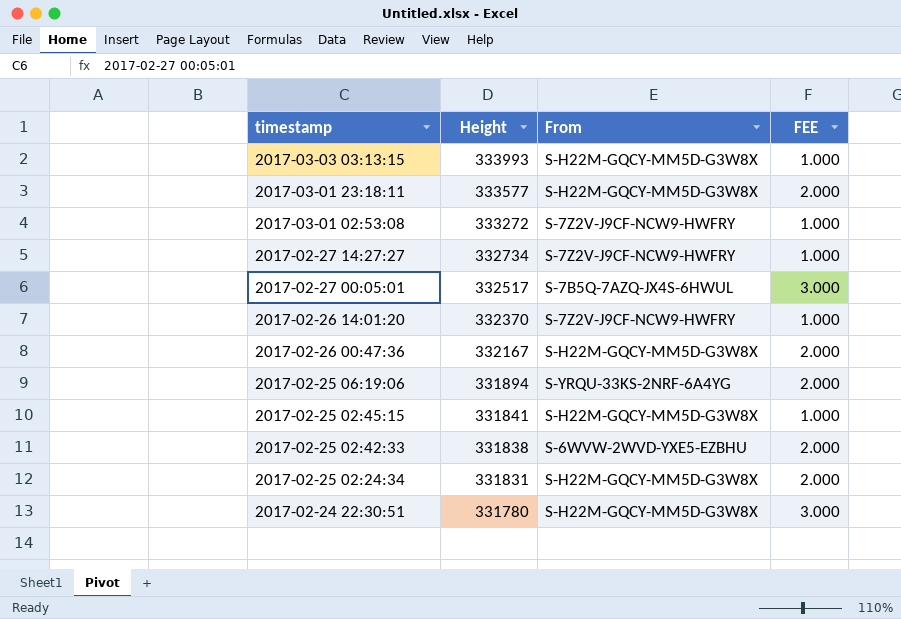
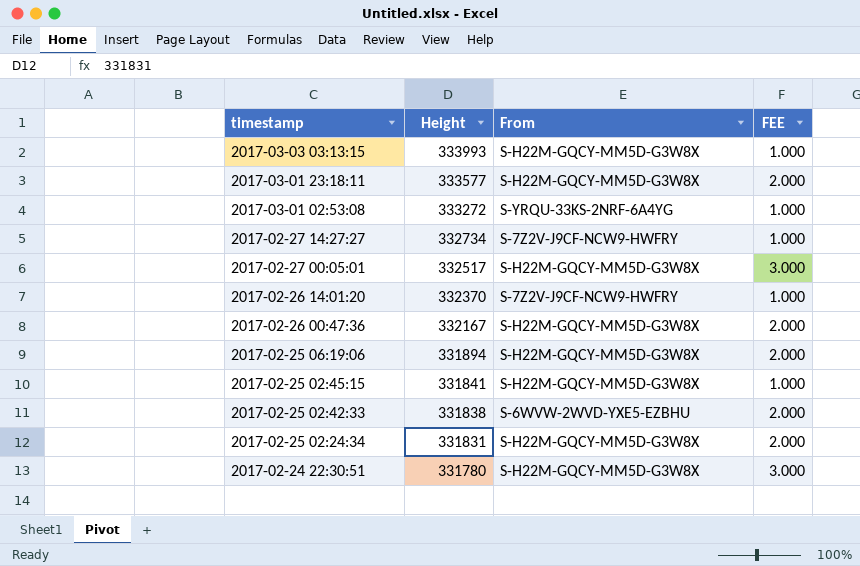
2017-03-01 02:53:08 | From: S-7Z2V-J9CF-NCW9-HWFRY -> S-YRQU-33KS-2NRF-6A4YG
2017-02-27 00:05:01 | From: S-7B5Q-7AZQ-JX4S-6HWUL -> S-H22M-GQCY-MM5D-G3W8X
2017-02-25 06:19:06 | From: S-YRQU-33KS-2NRF-6A4YG -> S-H22M-GQCY-MM5D-G3W8X

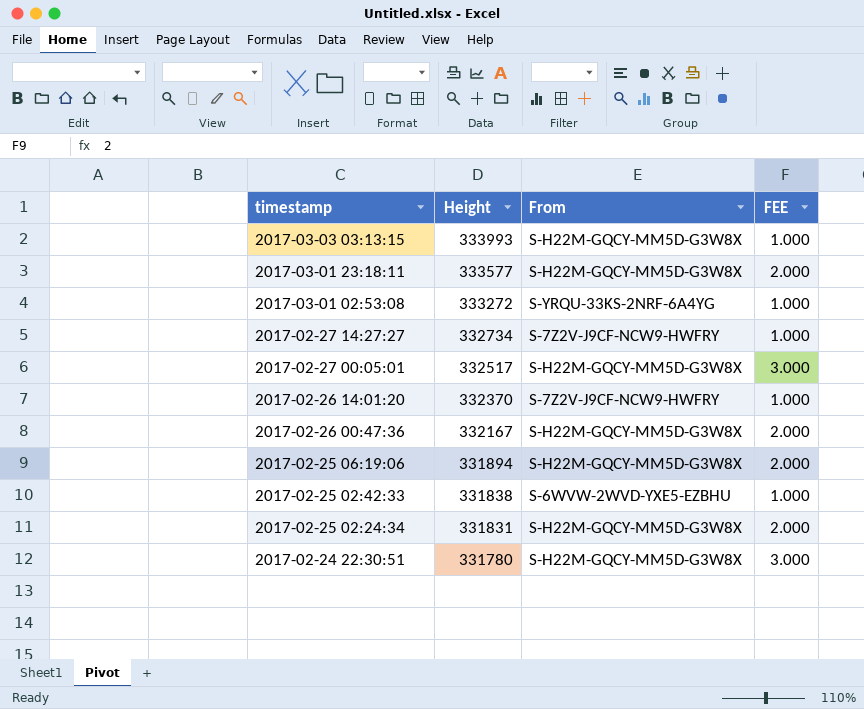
row 2017-02-25 02:45:15: 331841 | S-H22M-GQCY-MM5D-G3W8X | 1.000 -> none
2017-02-25 02:42:33 | FEE: 2.000 -> 1.000

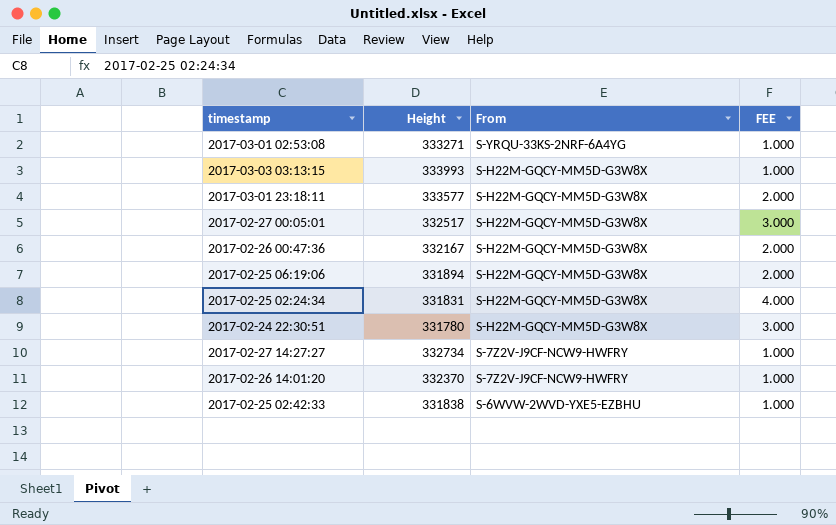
row order: timestamp descending -> From descending
2017-03-01 02:53:08 | Height: 333272 -> 333271
2017-02-25 02:24:34 | FEE: 2.000 -> 4.000

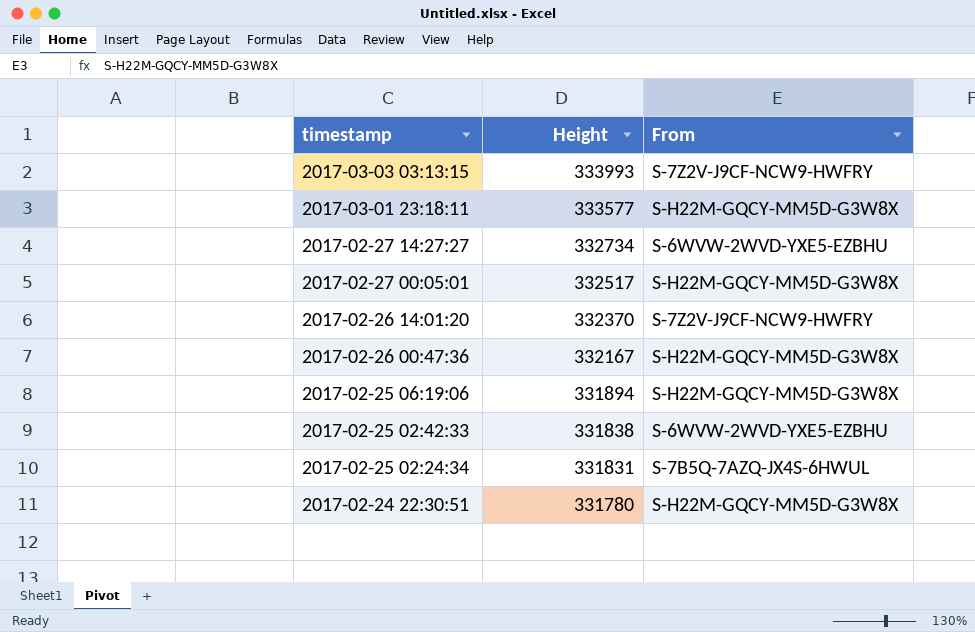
row order: From descending -> timestamp descending
column FEE | position: 4 -> none
row 2017-03-01 02:53:08: 333271 | S-YRQU-33KS-2NRF-6A4YG | 1.000 -> none
2017-03-03 03:13:15 | From: S-H22M-GQCY-MM5D-G3W8X -> S-7Z2V-J9CF-NCW9-HWFRY
2017-02-27 14:27:27 | From: S-7Z2V-J9CF-NCW9-HWFRY -> S-6WVW-2WVD-YXE5-EZBHU
2017-02-25 02:24:34 | From: S-H22M-GQCY-MM5D-G3W8X -> S-7B5Q-7AZQ-JX4S-6HWUL

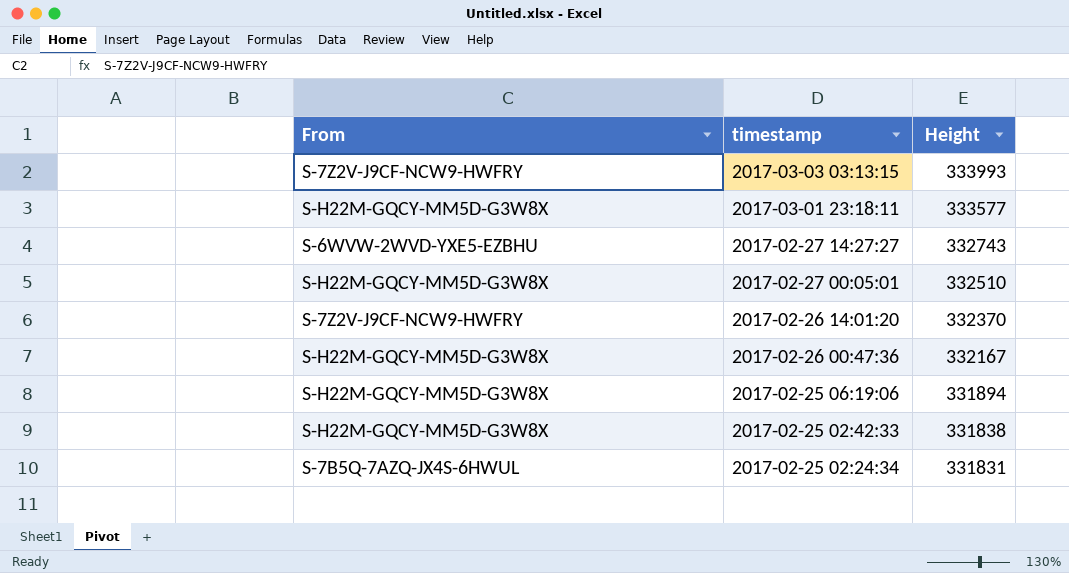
column From | position: 3 -> 1
row 2017-02-24 22:30:51: 331780 | S-H22M-GQCY-MM5D-G3W8X -> none
2017-02-27 14:27:27 | Height: 332734 -> 332743
2017-02-27 00:05:01 | Height: 332517 -> 332510
2017-02-25 02:42:33 | From: S-6WVW-2WVD-YXE5-EZBHU -> S-H22M-GQCY-MM5D-G3W8X

